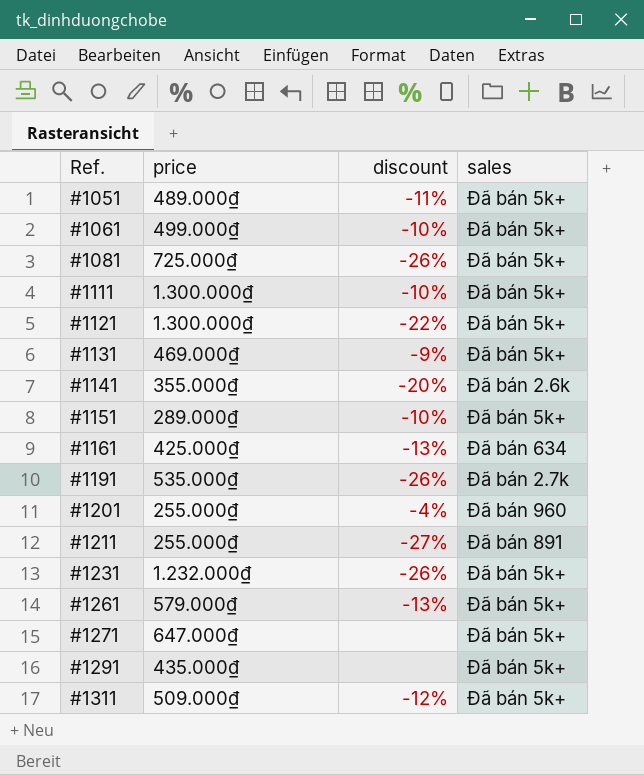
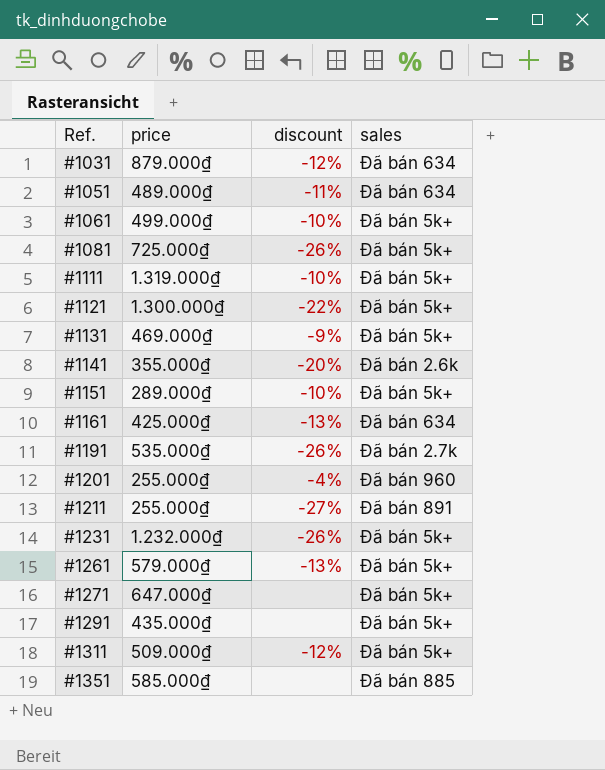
row #1031: none -> 879.000₫ | -12% | Đã bán 634
#1051 | sales: Đã bán 5k+ -> Đã bán 634
#1111 | price: 1.300.000₫ -> 1.319.000₫
row #1351: none -> 585.000₫ | none | Đã bán 885

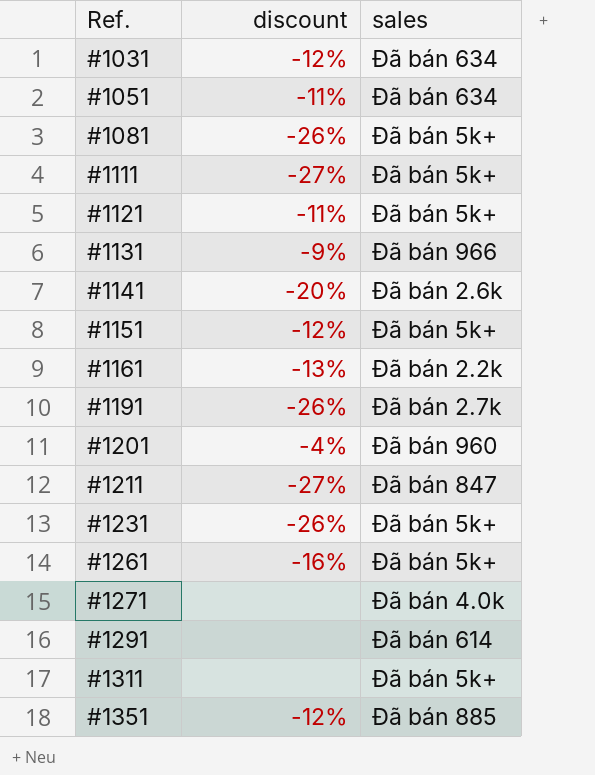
column price | position: 2 -> none
row #1061: 499.000₫ | -10% | Đã bán 5k+ -> none
#1111 | discount: -10% -> -27%
#1121 | discount: -22% -> -11%
#1131 | sales: Đã bán 5k+ -> Đã bán 966
#1151 | discount: -10% -> -12%
#1161 | sales: Đã bán 634 -> Đã bán 2.2k
#1211 | sales: Đã bán 891 -> Đã bán 847
#1261 | discount: -13% -> -16%
#1271 | sales: Đã bán 5k+ -> Đã bán 4.0k
#1291 | sales: Đã bán 5k+ -> Đã bán 614
#1311 | discount: -12% -> none
#1351 | discount: none -> -12%

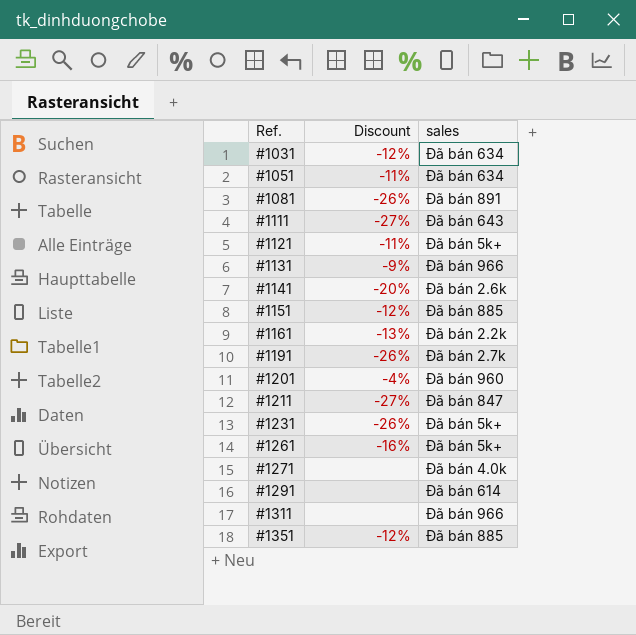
column name: discount -> Discount
#1081 | sales: Đã bán 5k+ -> Đã bán 891
#1111 | sales: Đã bán 5k+ -> Đã bán 643
#1151 | sales: Đã bán 5k+ -> Đã bán 885
#1311 | sales: Đã bán 5k+ -> Đã bán 966

